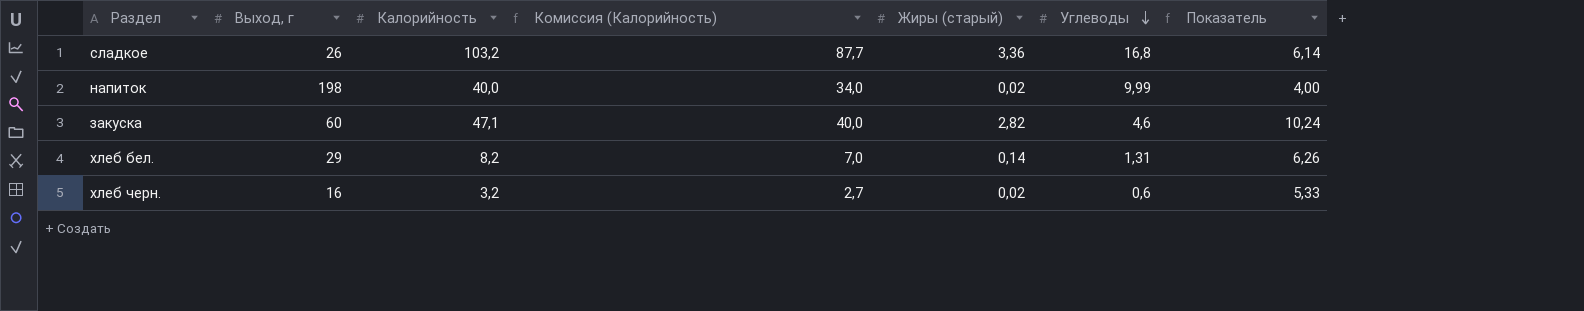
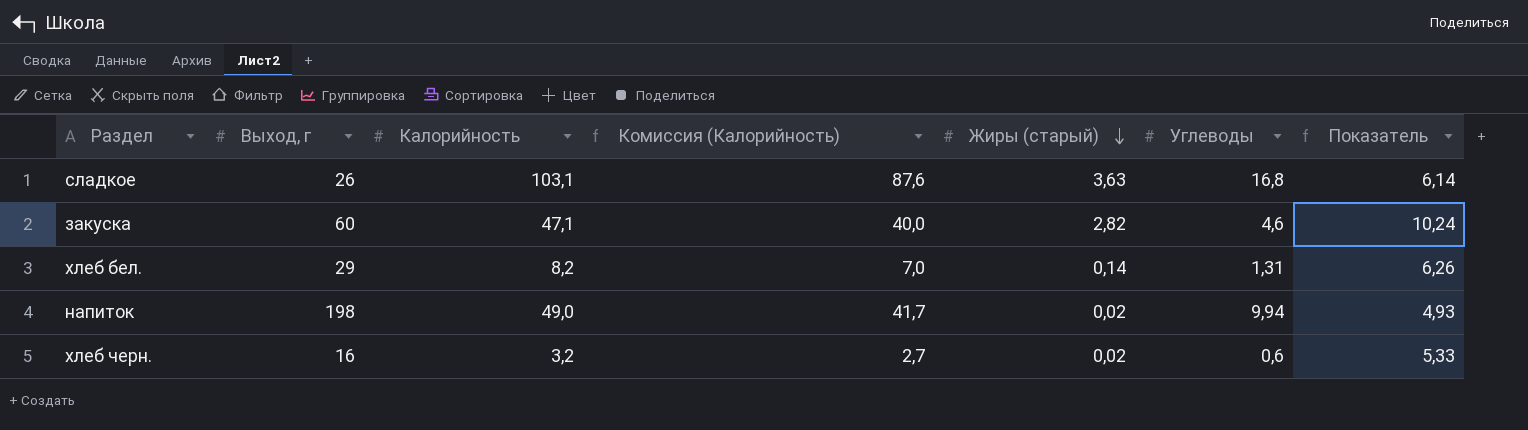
row order: Углеводы descending -> Жиры (старый) descending
сладкое | Калорийность: 103,2 -> 103,1
сладкое | Комиссия (Калорийность): 87,7 -> 87,6
сладкое | Жиры (старый): 3,36 -> 3,63
напиток | Калорийность: 40,0 -> 49,0
напиток | Комиссия (Калорийность): 34,0 -> 41,7
напиток | Углеводы: 9,99 -> 9,94
напиток | Показатель: 4,00 -> 4,93

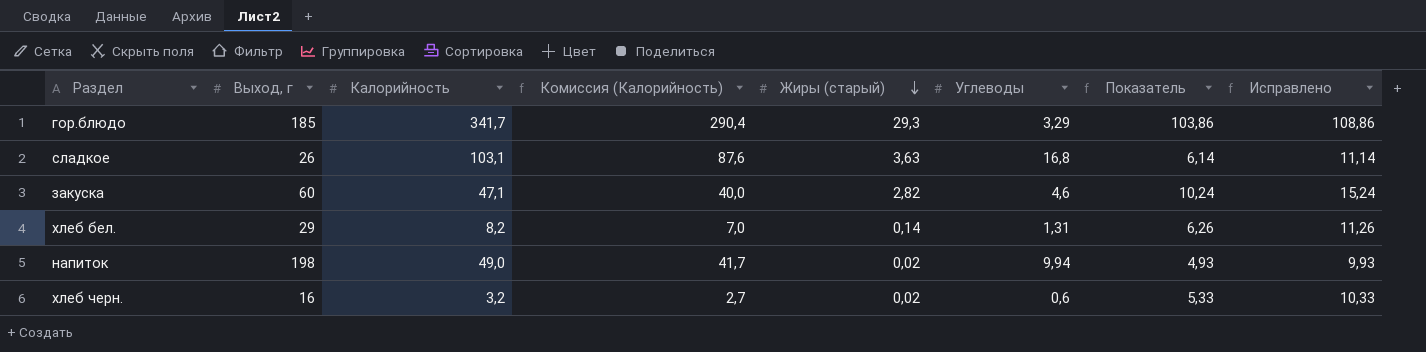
column Исправлено | formula: none -> [Показатель] + 5
row гор.блюдо: none -> 185 | 341,7 | 290,4 | 29,3 | 3,29 | 103,86 | 108,86

